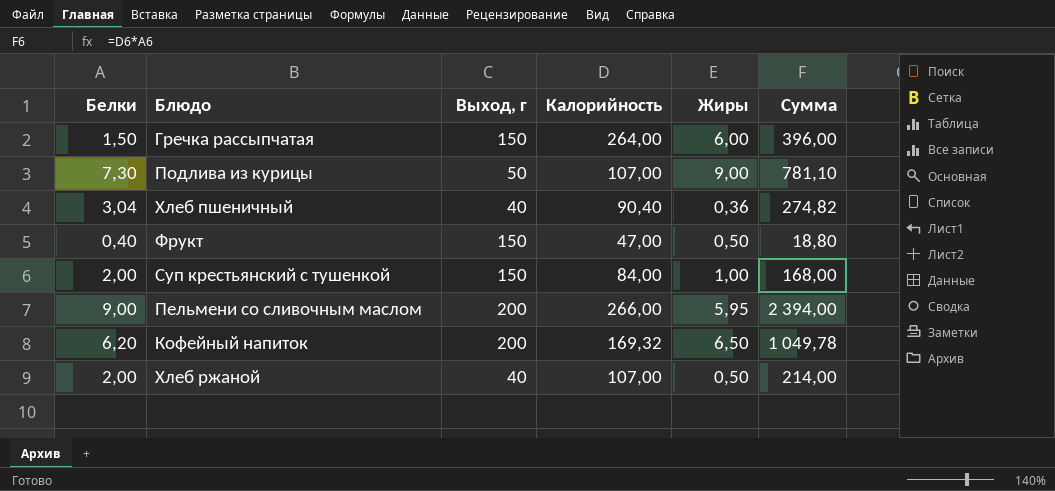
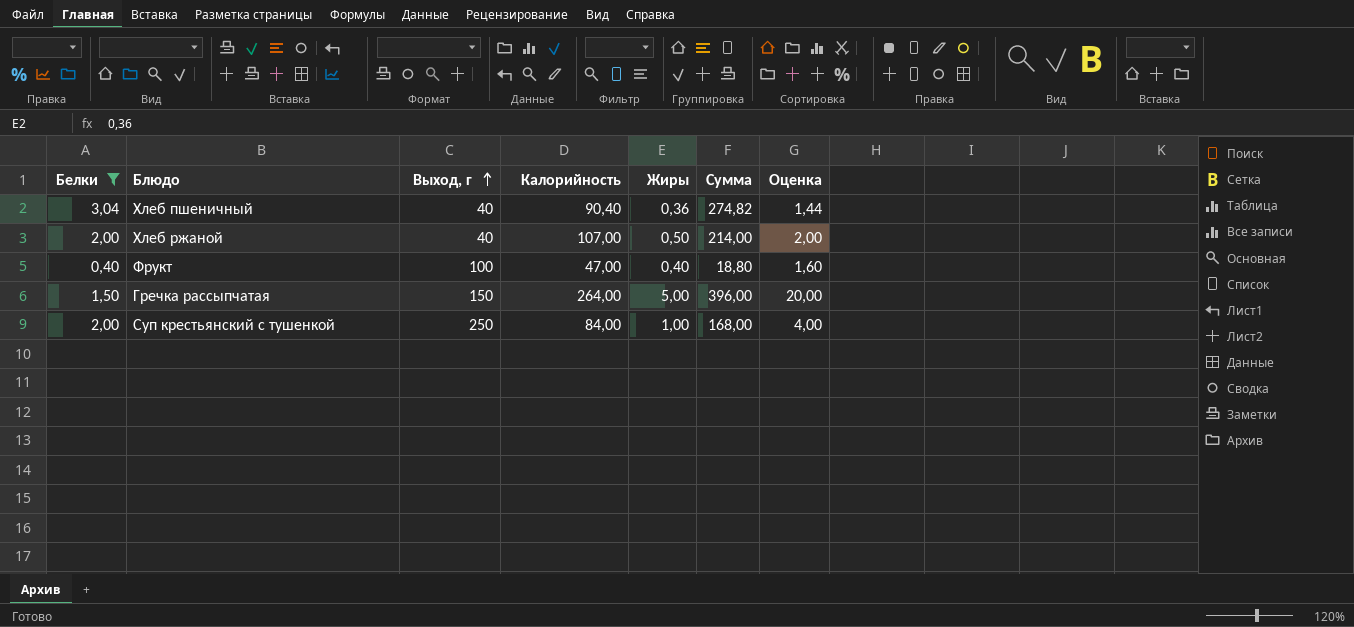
filter: none -> Белки <= 3,04
row order: none -> Выход, г ascending
column Оценка | formula: none -> [Жиры] * 4
Фрукт | Выход, г: 150 -> 100
Фрукт | Жиры: 0,50 -> 0,40
Гречка рассыпчатая | Жиры: 6,00 -> 5,00
Суп крестьянский с тушенкой | Выход, г: 150 -> 250

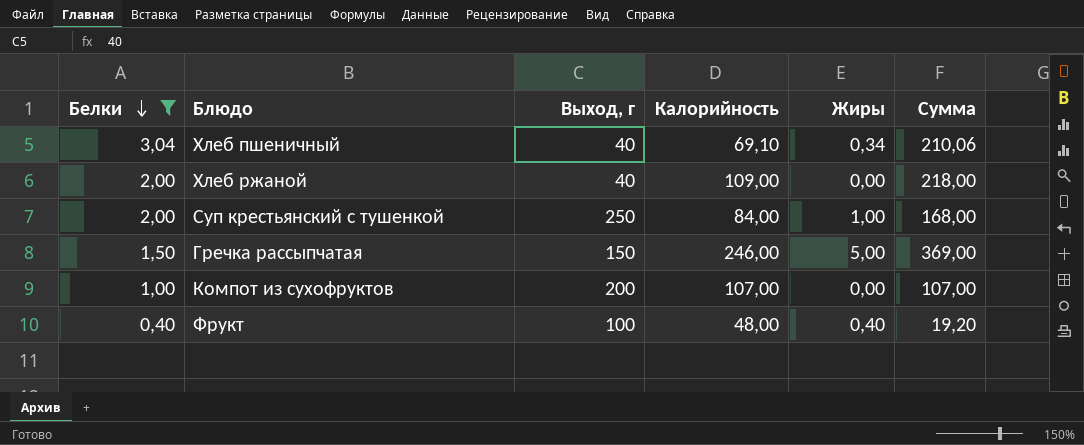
row order: Выход, г ascending -> Белки descending
column Оценка | formula: [Жиры] * 4 -> none
Хлеб пшеничный | Калорийность: 90,40 -> 69,10
Хлеб пшеничный | Жиры: 0,36 -> 0,34
Хлеб пшеничный | Сумма: 274,82 -> 210,06
Хлеб ржаной | Калорийность: 107,00 -> 109,00
Хлеб ржаной | Жиры: 0,50 -> 0,00
Хлеб ржаной | Сумма: 214,00 -> 218,00
Гречка рассыпчатая | Калорийность: 264,00 -> 246,00
Гречка рассыпчатая | Сумма: 396,00 -> 369,00
row Компот из сухофруктов: none -> 1,00 | 200 | 107,00 | 0,00 | 107,00
Фрукт | Калорийность: 47,00 -> 48,00
Фрукт | Сумма: 18,80 -> 19,20

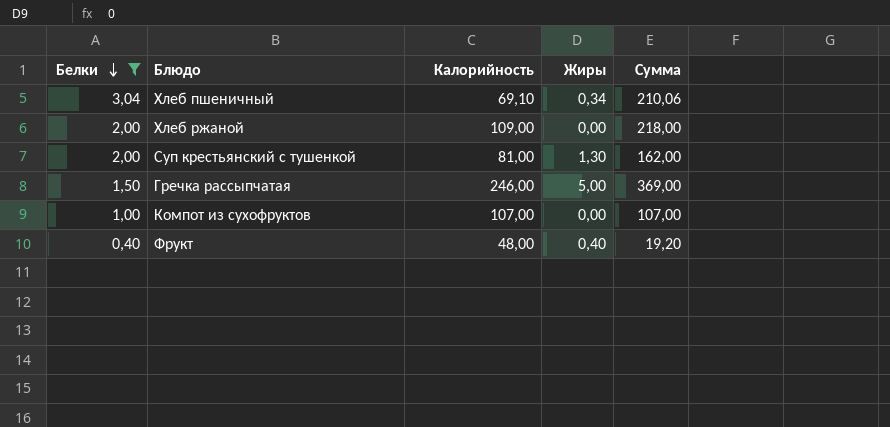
column Выход, г | position: 3 -> none
Суп крестьянский с тушенкой | Калорийность: 84,00 -> 81,00
Суп крестьянский с тушенкой | Жиры: 1,00 -> 1,30
Суп крестьянский с тушенкой | Сумма: 168,00 -> 162,00

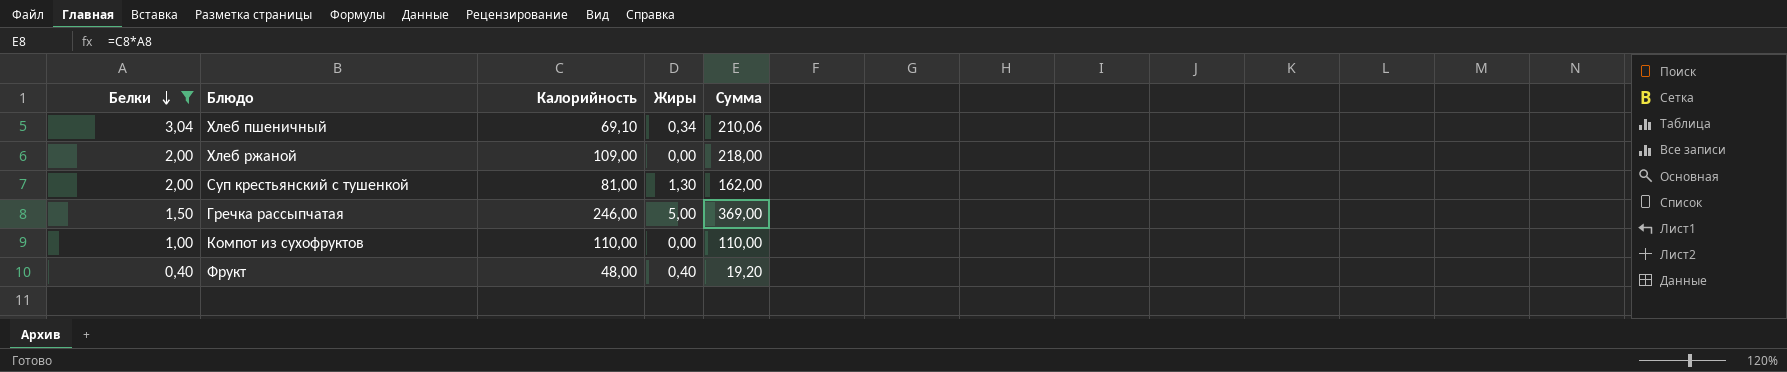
Компот из сухофруктов | Калорийность: 107,00 -> 110,00
Компот из сухофруктов | Сумма: 107,00 -> 110,00

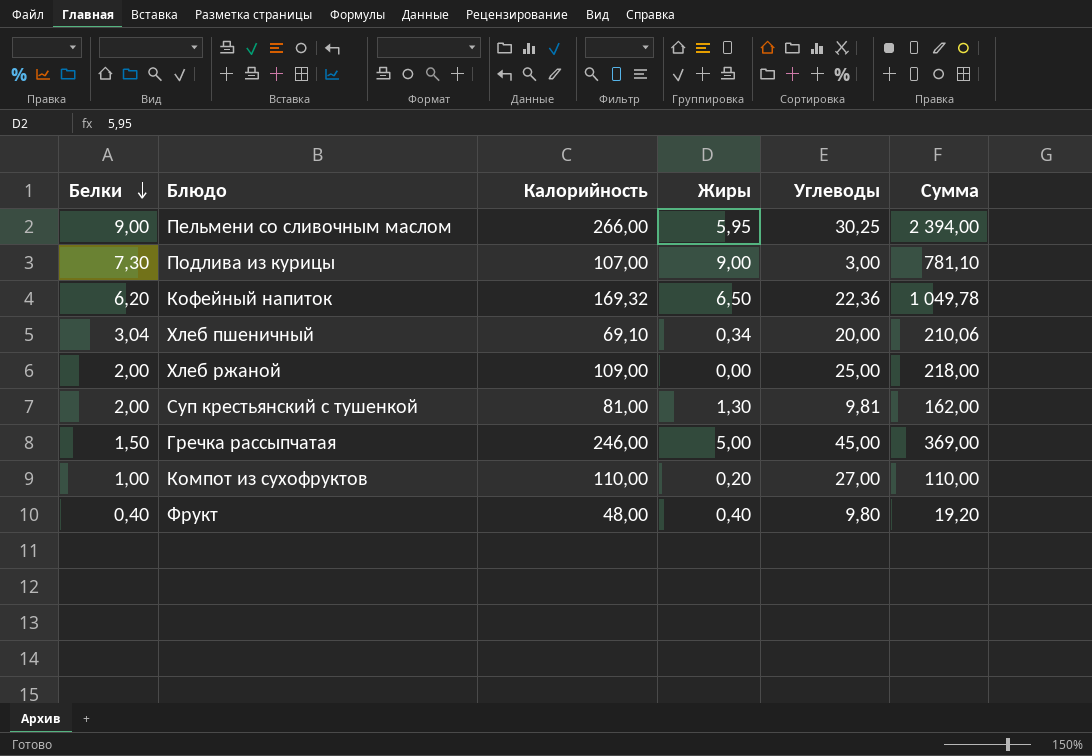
filter: Белки <= 3,04 -> none
column Углеводы | position: none -> 5
Компот из сухофруктов | Жиры: 0,00 -> 0,20

